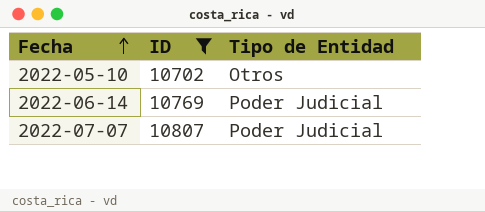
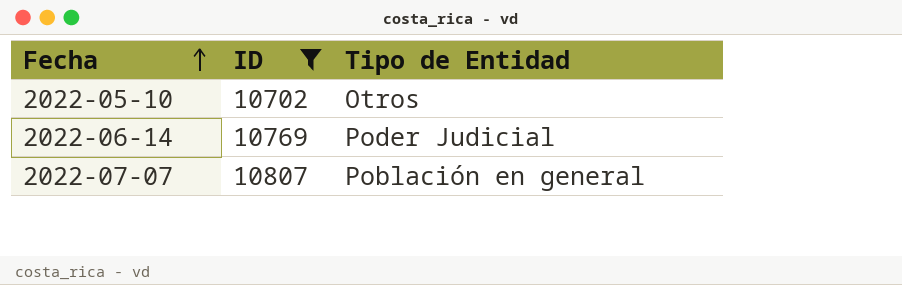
2022-07-07 | Tipo de Entidad: Poder Judicial -> Población en general

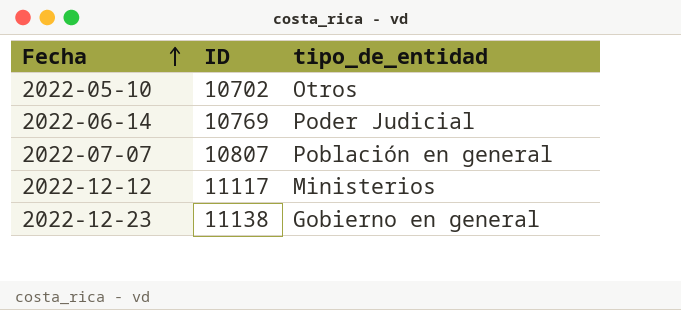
filter: ID <= 10807 -> none
column name: Tipo de Entidad -> tipo_de_entidad

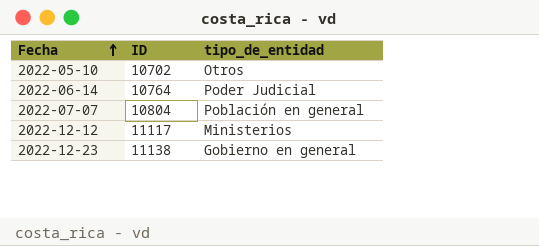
2022-06-14 | ID: 10769 -> 10764
2022-07-07 | ID: 10807 -> 10804

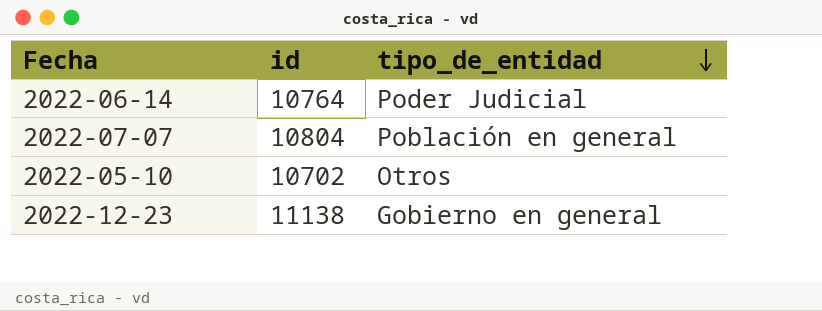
row order: Fecha ascending -> tipo_de_entidad descending
column name: ID -> id
row 2022-12-12: 11117 | Ministerios -> none

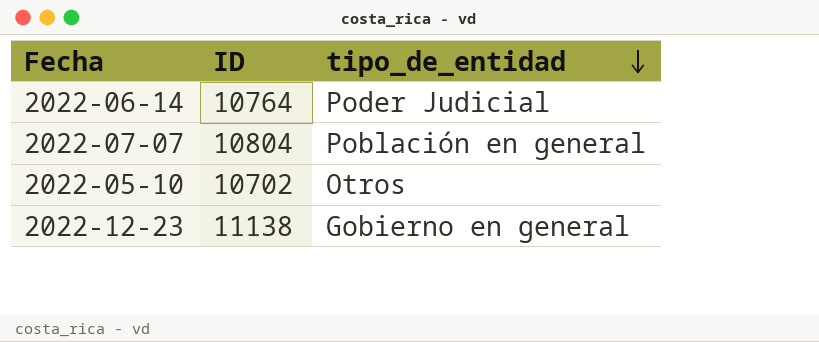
column name: id -> ID

